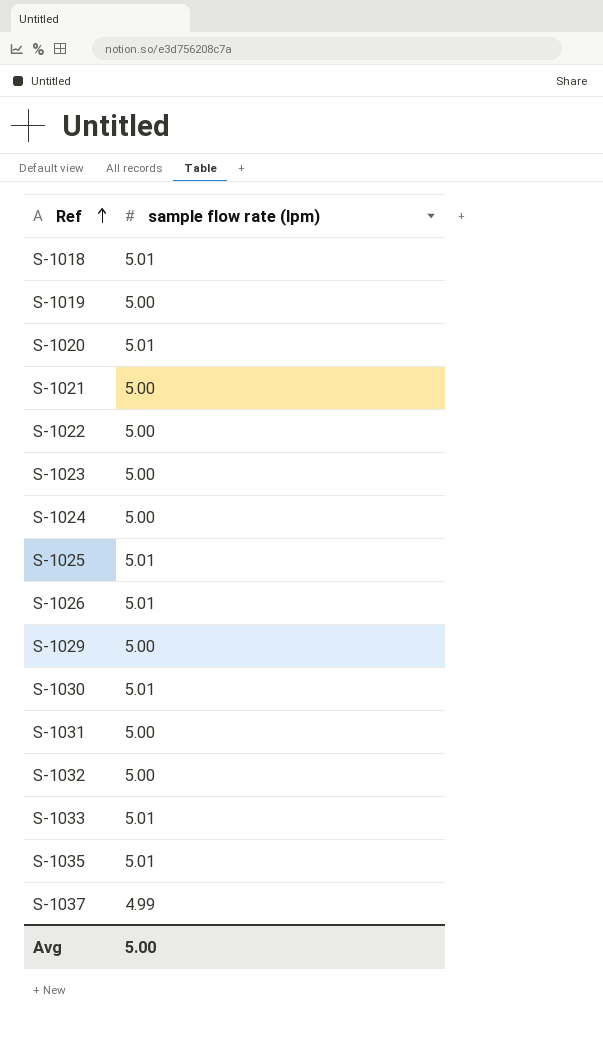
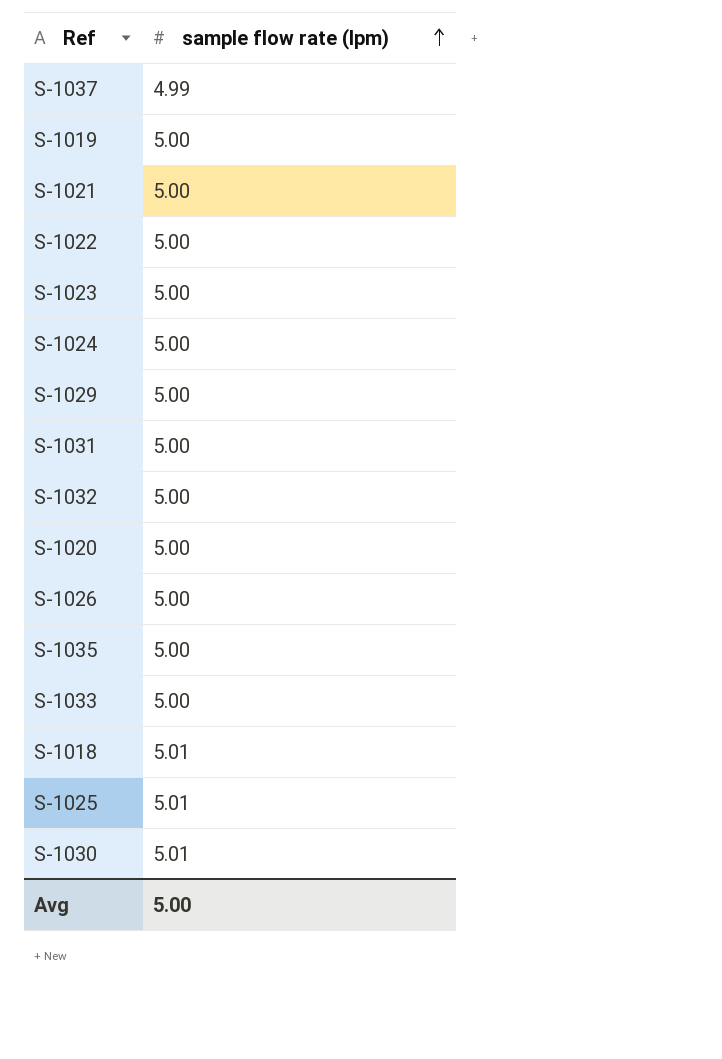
row order: Ref ascending -> sample flow rate (lpm) ascending
S-1020 | sample flow rate (lpm): 5.01 -> 5.00
S-1026 | sample flow rate (lpm): 5.01 -> 5.00
S-1035 | sample flow rate (lpm): 5.01 -> 5.00
S-1033 | sample flow rate (lpm): 5.01 -> 5.00

